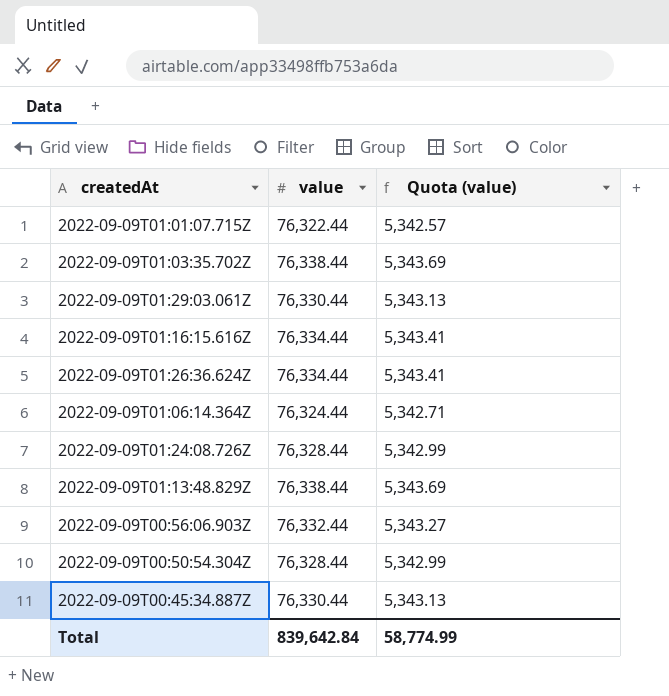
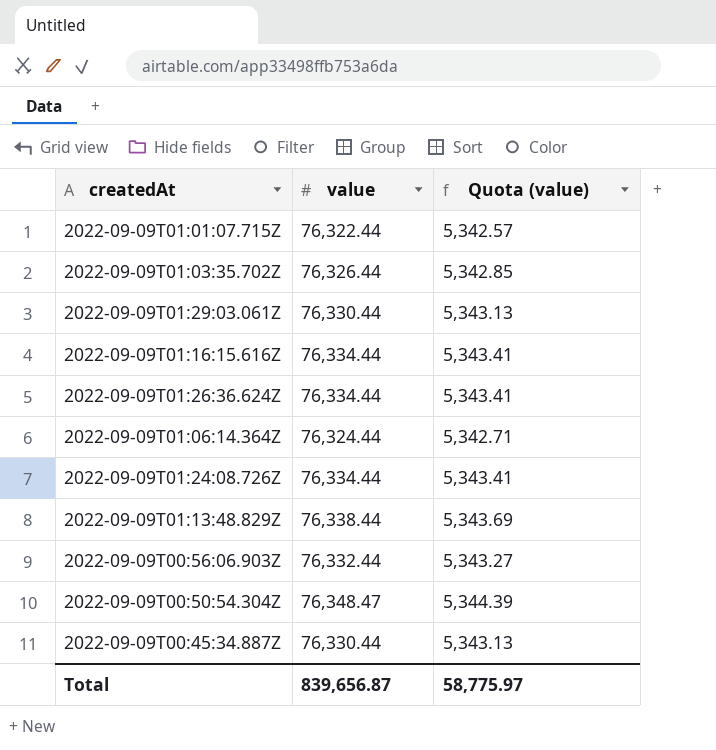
2022-09-09T01:03:35.702Z | value: 76,338.44 -> 76,326.44
2022-09-09T01:03:35.702Z | Quota (value): 5,343.69 -> 5,342.85
2022-09-09T01:24:08.726Z | value: 76,328.44 -> 76,334.44
2022-09-09T01:24:08.726Z | Quota (value): 5,342.99 -> 5,343.41
2022-09-09T00:50:54.304Z | value: 76,328.44 -> 76,348.47
2022-09-09T00:50:54.304Z | Quota (value): 5,342.99 -> 5,344.39
Total | value: 839,642.84 -> 839,656.87
Total | Quota (value): 58,774.99 -> 58,775.97

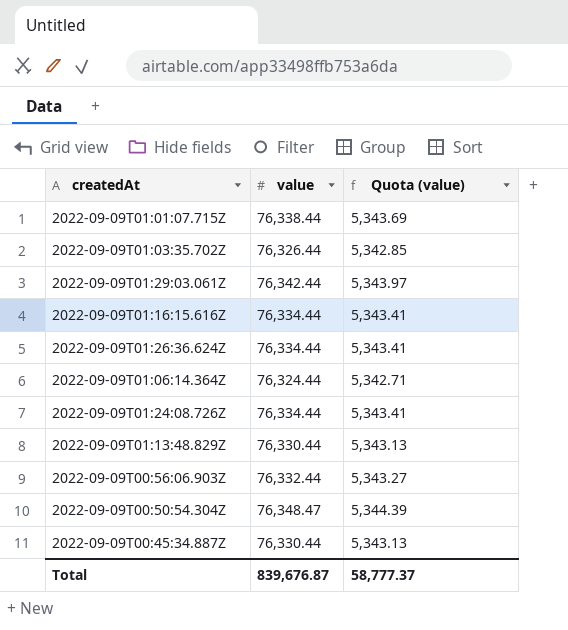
2022-09-09T01:01:07.715Z | value: 76,322.44 -> 76,338.44
2022-09-09T01:01:07.715Z | Quota (value): 5,342.57 -> 5,343.69
2022-09-09T01:29:03.061Z | value: 76,330.44 -> 76,342.44
2022-09-09T01:29:03.061Z | Quota (value): 5,343.13 -> 5,343.97
2022-09-09T01:13:48.829Z | value: 76,338.44 -> 76,330.44
2022-09-09T01:13:48.829Z | Quota (value): 5,343.69 -> 5,343.13
Total | value: 839,656.87 -> 839,676.87
Total | Quota (value): 58,775.97 -> 58,777.37

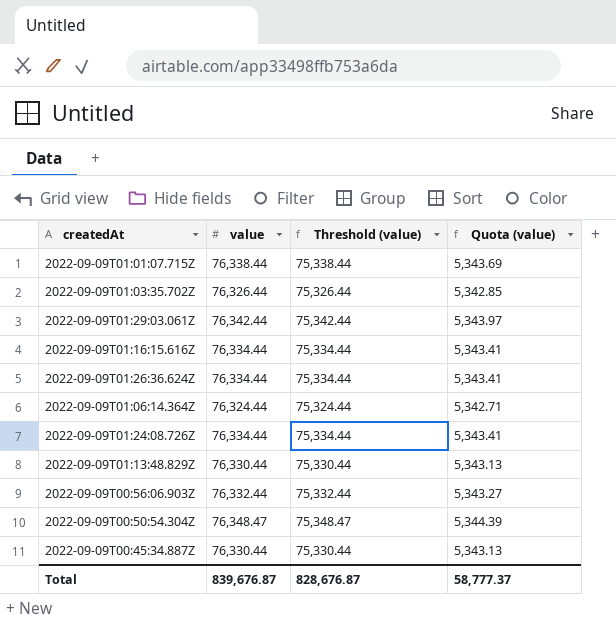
column Threshold (value) | formula: none -> [value] - 1000

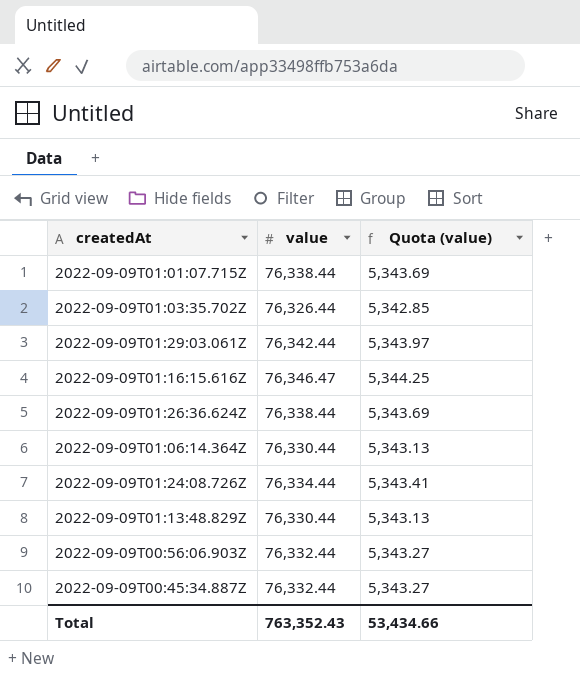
column Threshold (value) | formula: [value] - 1000 -> none
row 2022-09-09T00:50:54.304Z: 76,348.47 | 75,348.47 | 5,344.39 -> none
2022-09-09T01:16:15.616Z | value: 76,334.44 -> 76,346.47
2022-09-09T01:16:15.616Z | Quota (value): 5,343.41 -> 5,344.25
2022-09-09T01:26:36.624Z | value: 76,334.44 -> 76,338.44
2022-09-09T01:26:36.624Z | Quota (value): 5,343.41 -> 5,343.69
2022-09-09T01:06:14.364Z | value: 76,324.44 -> 76,330.44
2022-09-09T01:06:14.364Z | Quota (value): 5,342.71 -> 5,343.13
2022-09-09T00:45:34.887Z | value: 76,330.44 -> 76,332.44
2022-09-09T00:45:34.887Z | Quota (value): 5,343.13 -> 5,343.27
Total | value: 839,676.87 -> 763,352.43
Total | Quota (value): 58,777.37 -> 53,434.66

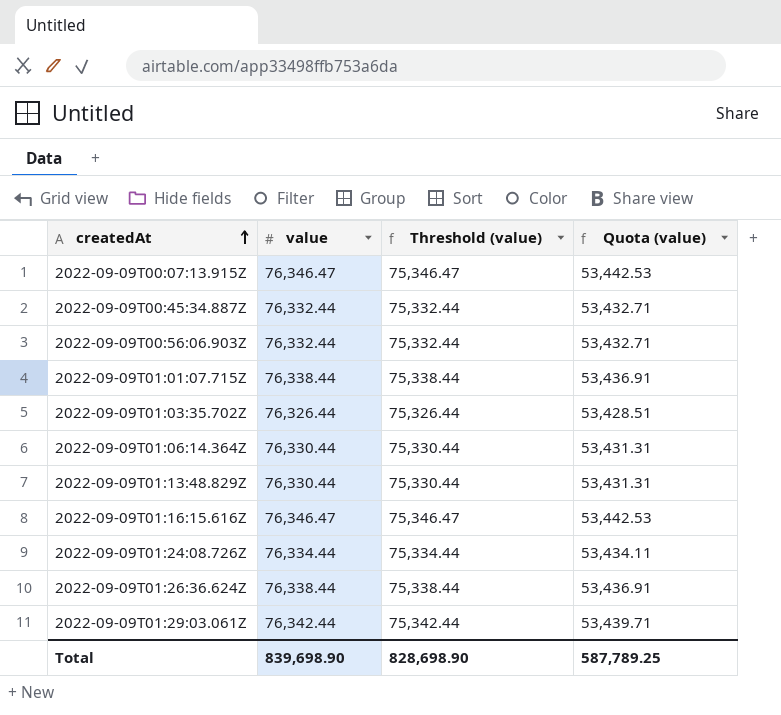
row order: none -> createdAt ascending
column Threshold (value) | formula: none -> [value] - 1000
column Quota (value) | formula: [value] * 0.07 -> [value] * 0.7
row 2022-09-09T00:07:13.915Z: none -> 76,346.47 | 75,346.47 | 53,442.53
Total | value: 763,352.43 -> 839,698.90
Total | Quota (value): 53,434.66 -> 587,789.25

